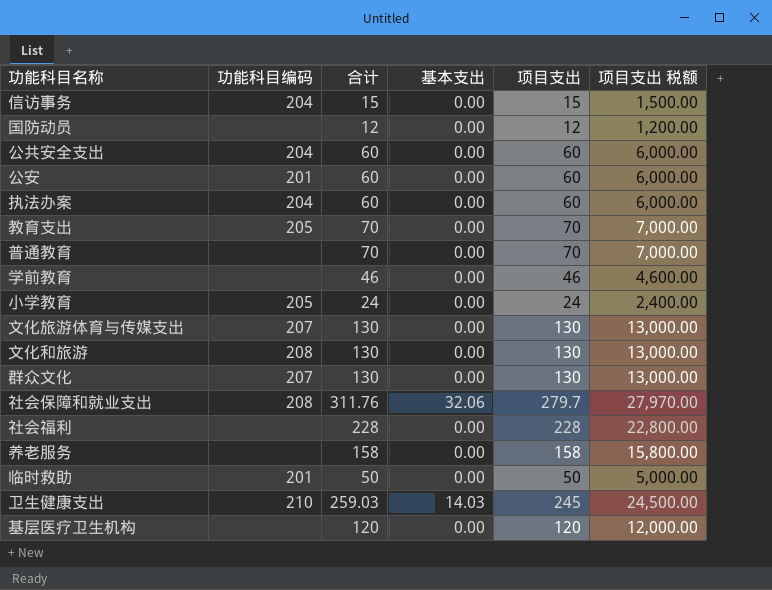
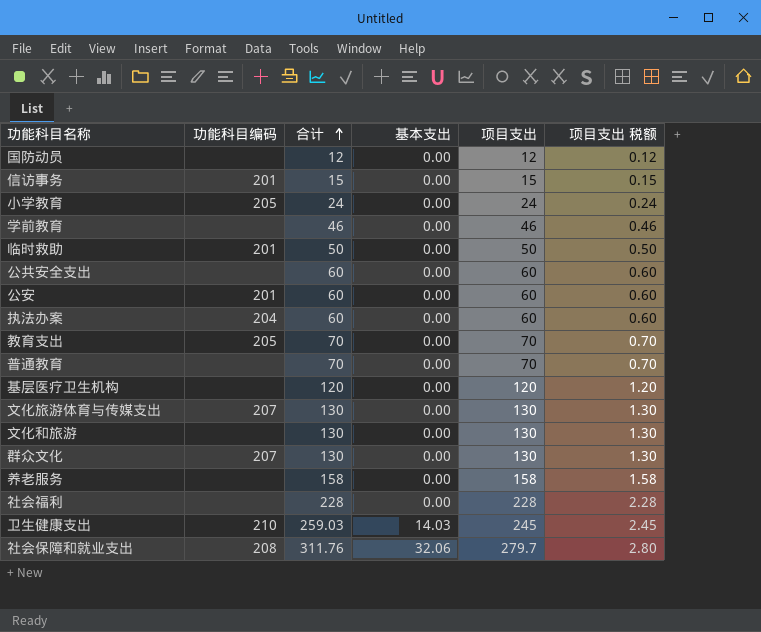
row order: none -> 合计 ascending
column 项目支出 税额 | formula: [项目支出] * 100 -> [项目支出] * 0.01
信访事务 | 功能科目编码: 204 -> 201
公共安全支出 | 功能科目编码: 204 -> none
文化和旅游 | 功能科目编码: 208 -> none

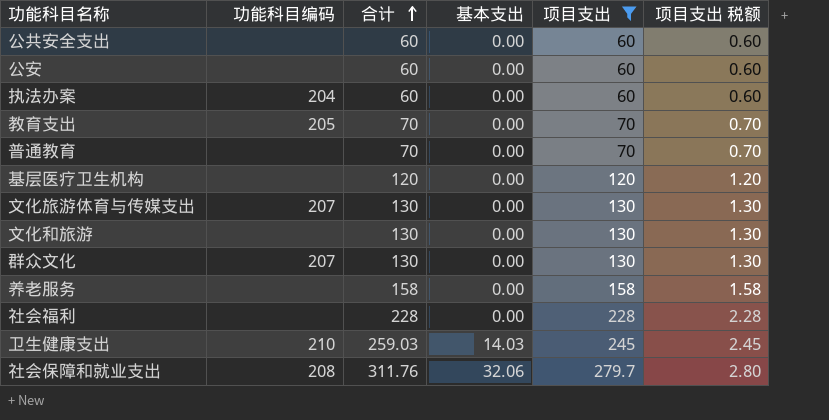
filter: none -> 项目支出 >= 60
公安 | 功能科目编码: 201 -> none

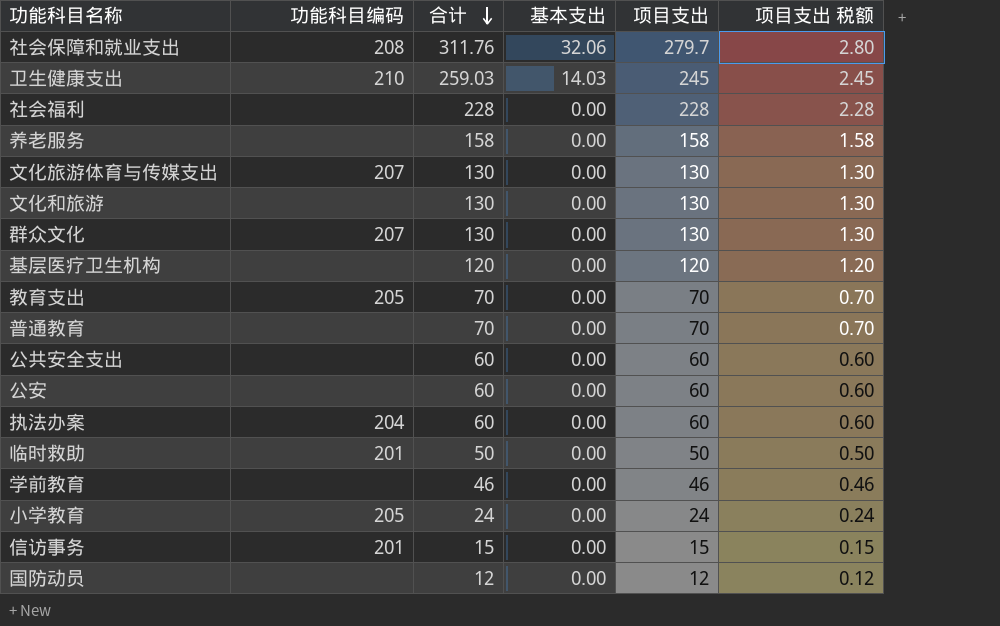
filter: 项目支出 >= 60 -> none
row order: 合计 ascending -> 合计 descending

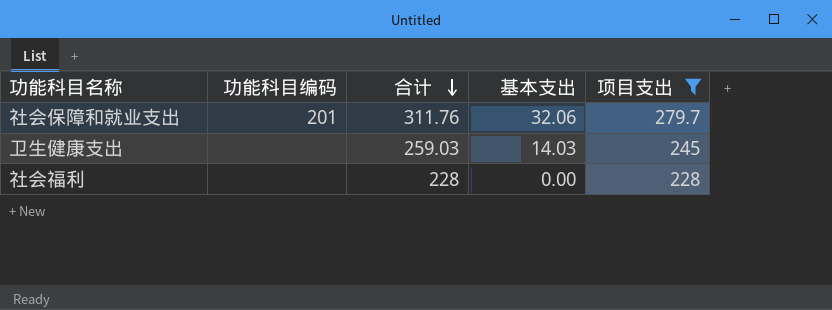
filter: none -> 项目支出 >= 228
column 项目支出 税额 | formula: [项目支出] * 0.01 -> none
社会保障和就业支出 | 功能科目编码: 208 -> 201
卫生健康支出 | 功能科目编码: 210 -> none

